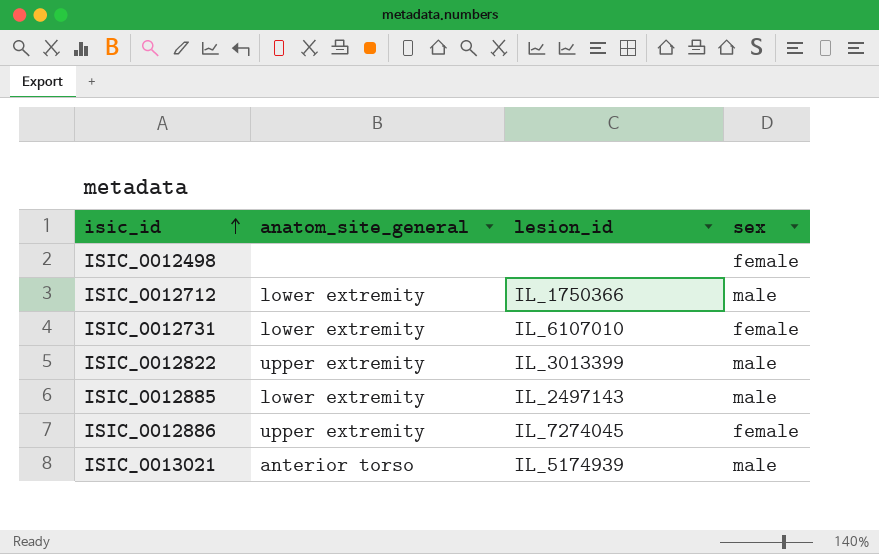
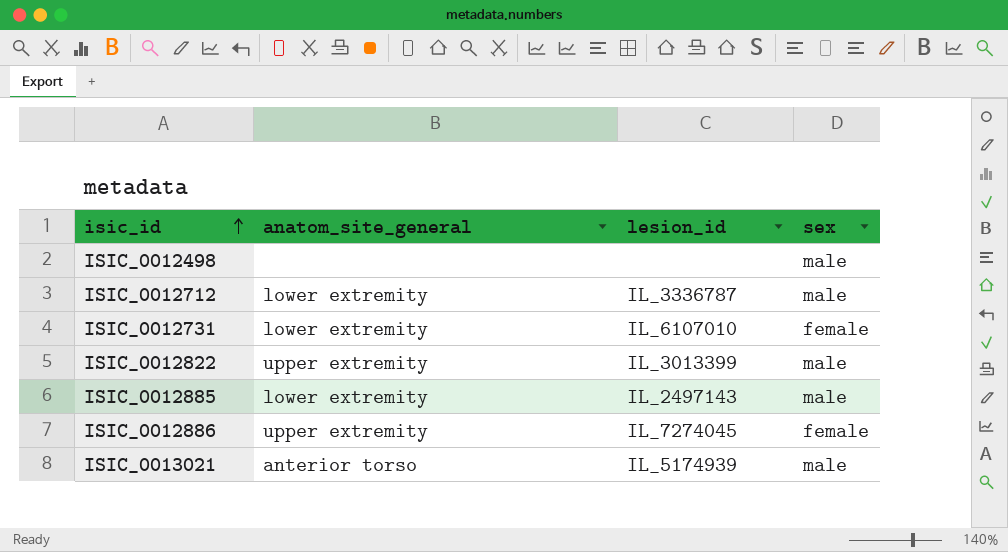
ISIC_0012498 | sex: female -> male
ISIC_0012712 | lesion_id: IL_1750366 -> IL_3336787

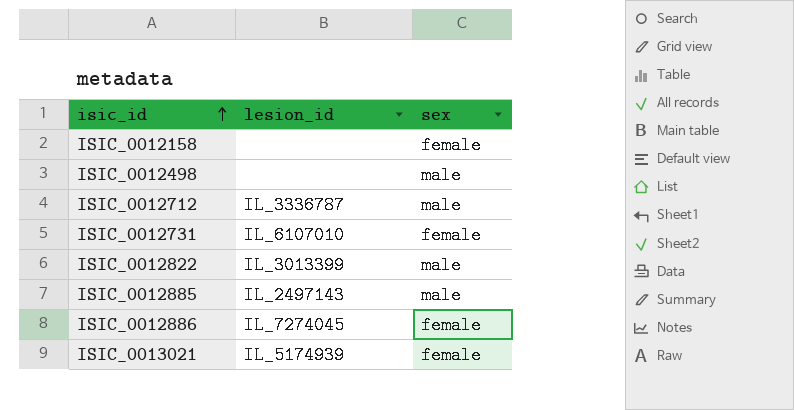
column anatom_site_general | position: 2 -> none
row ISIC_0012158: none -> none | female
ISIC_0013021 | sex: male -> female

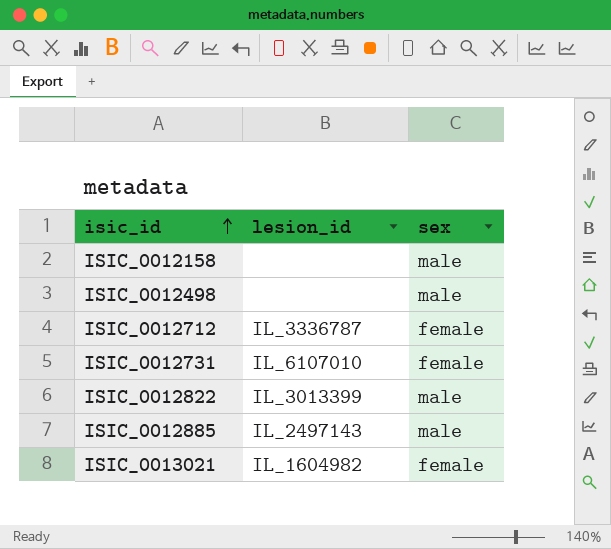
row ISIC_0012886: IL_7274045 | female -> none
ISIC_0012158 | sex: female -> male
ISIC_0012712 | sex: male -> female
ISIC_0013021 | lesion_id: IL_5174939 -> IL_1604982

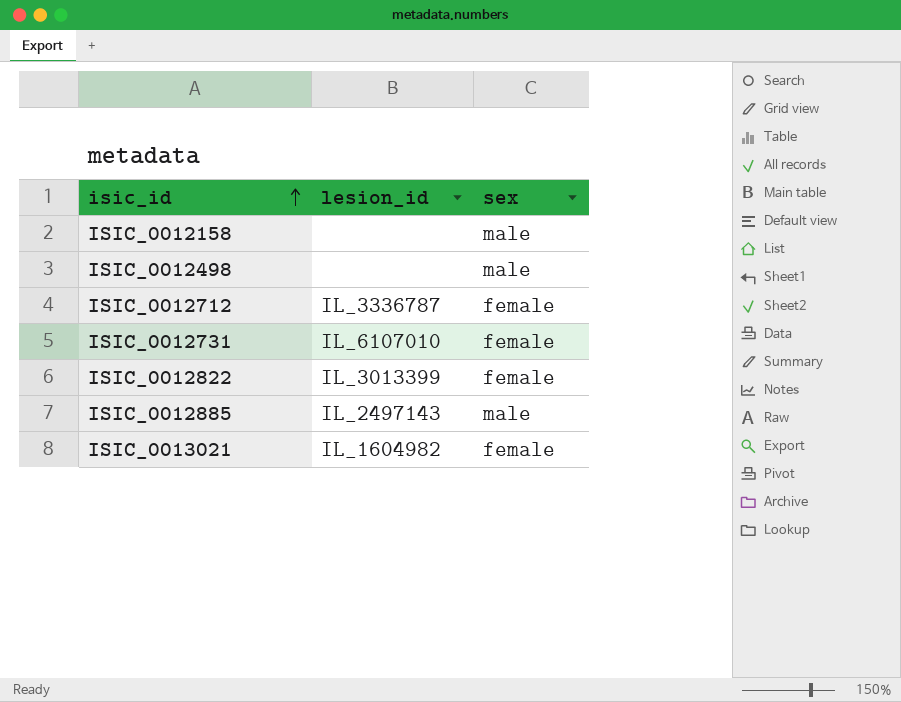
ISIC_0012822 | sex: male -> female

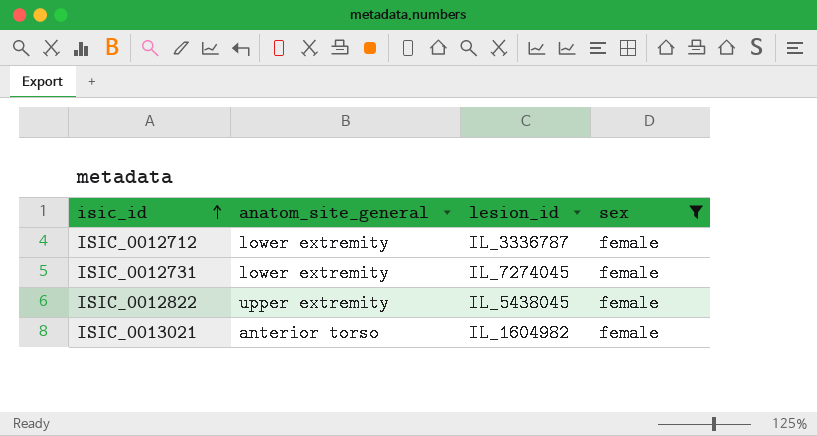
filter: none -> sex = female
column anatom_site_general | position: none -> 2
ISIC_0012731 | lesion_id: IL_6107010 -> IL_7274045
ISIC_0012822 | lesion_id: IL_3013399 -> IL_5438045

